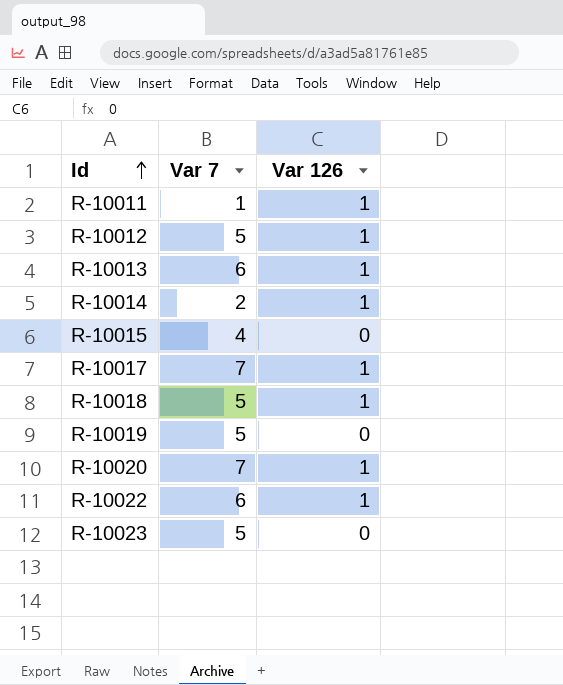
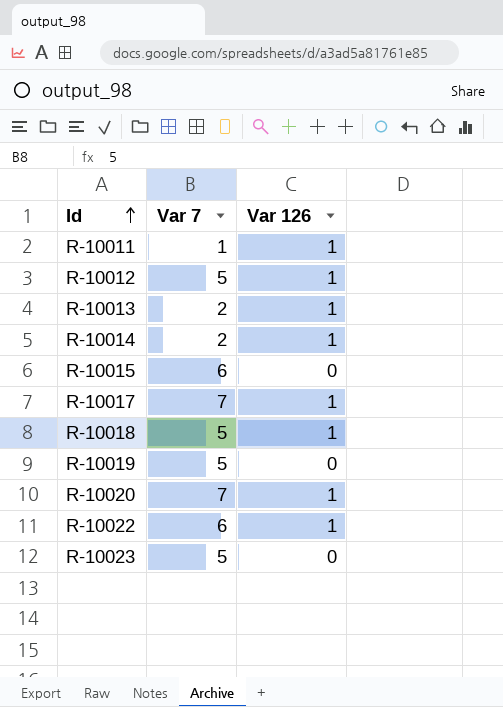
R-10013 | Var 7: 6 -> 2
R-10015 | Var 7: 4 -> 6

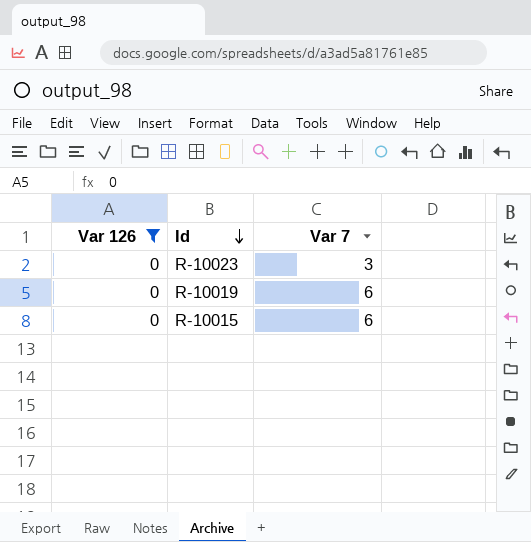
filter: none -> Var 126 = 0
row order: Id ascending -> Id descending
column Var 126 | position: 3 -> 1
R-10023 | Var 7: 5 -> 3
R-10019 | Var 7: 5 -> 6

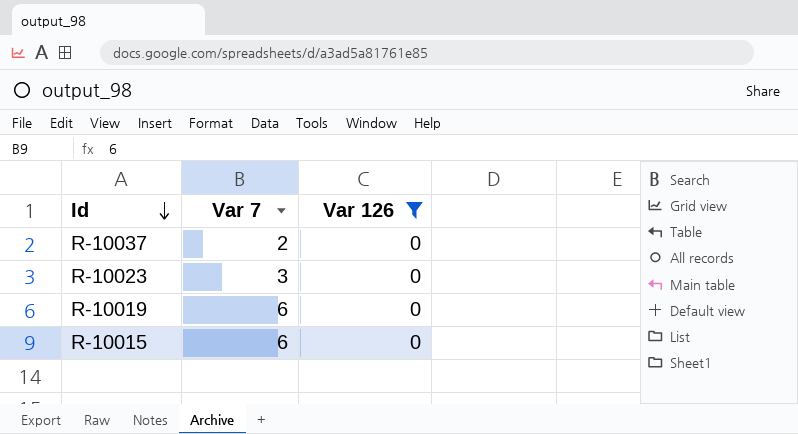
column Var 126 | position: 1 -> 3
row R-10037: none -> 2 | 0

